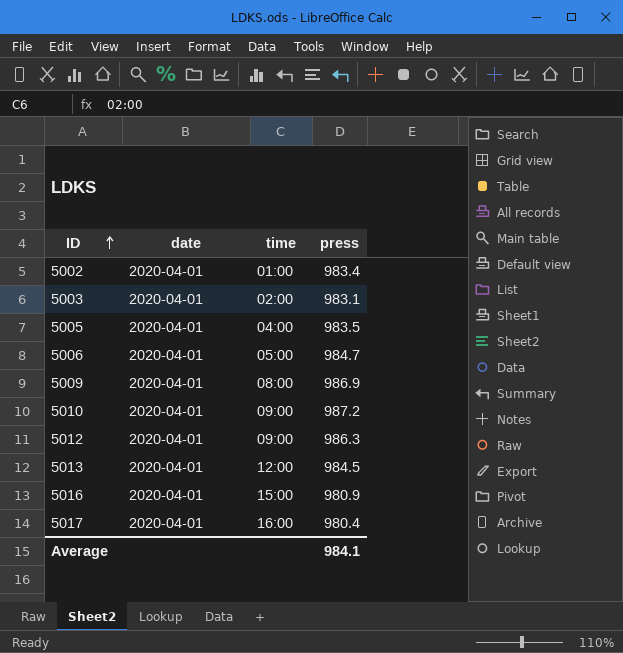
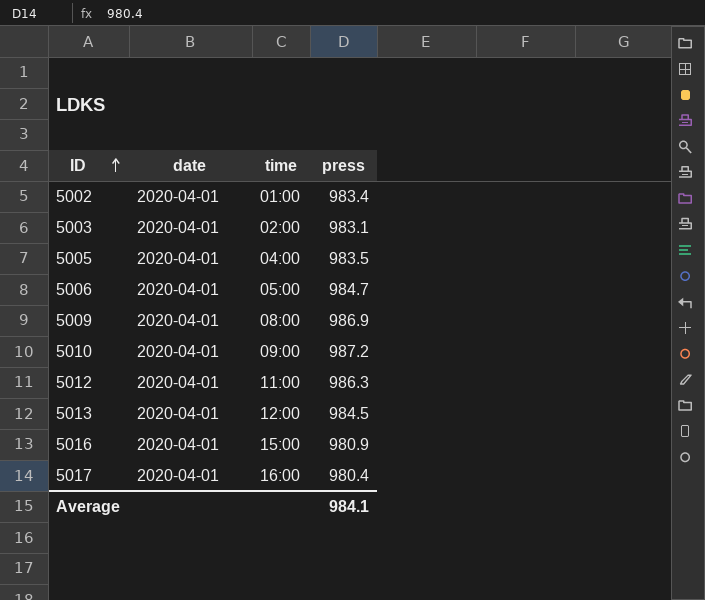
5012 | time: 09:00 -> 11:00

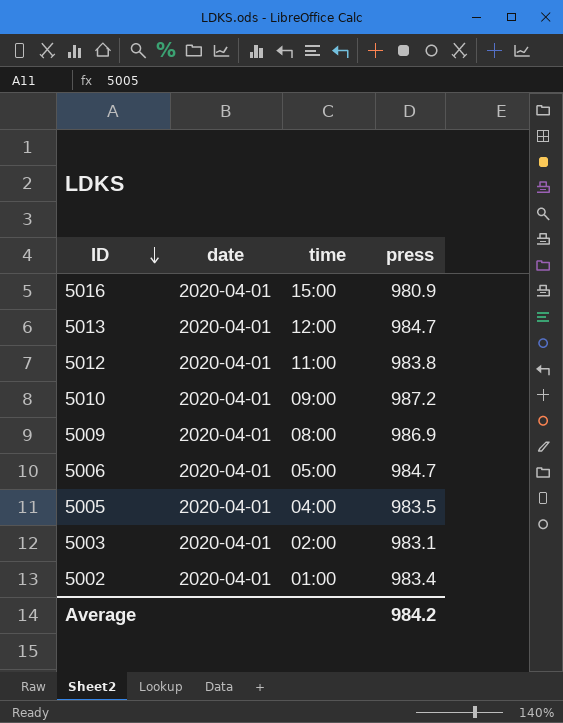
row order: ID ascending -> ID descending
row 5017: 2020-04-01 | 16:00 | 980.4 -> none
5013 | press: 984.5 -> 984.7
5012 | press: 986.3 -> 983.8
Average | press: 984.1 -> 984.2

